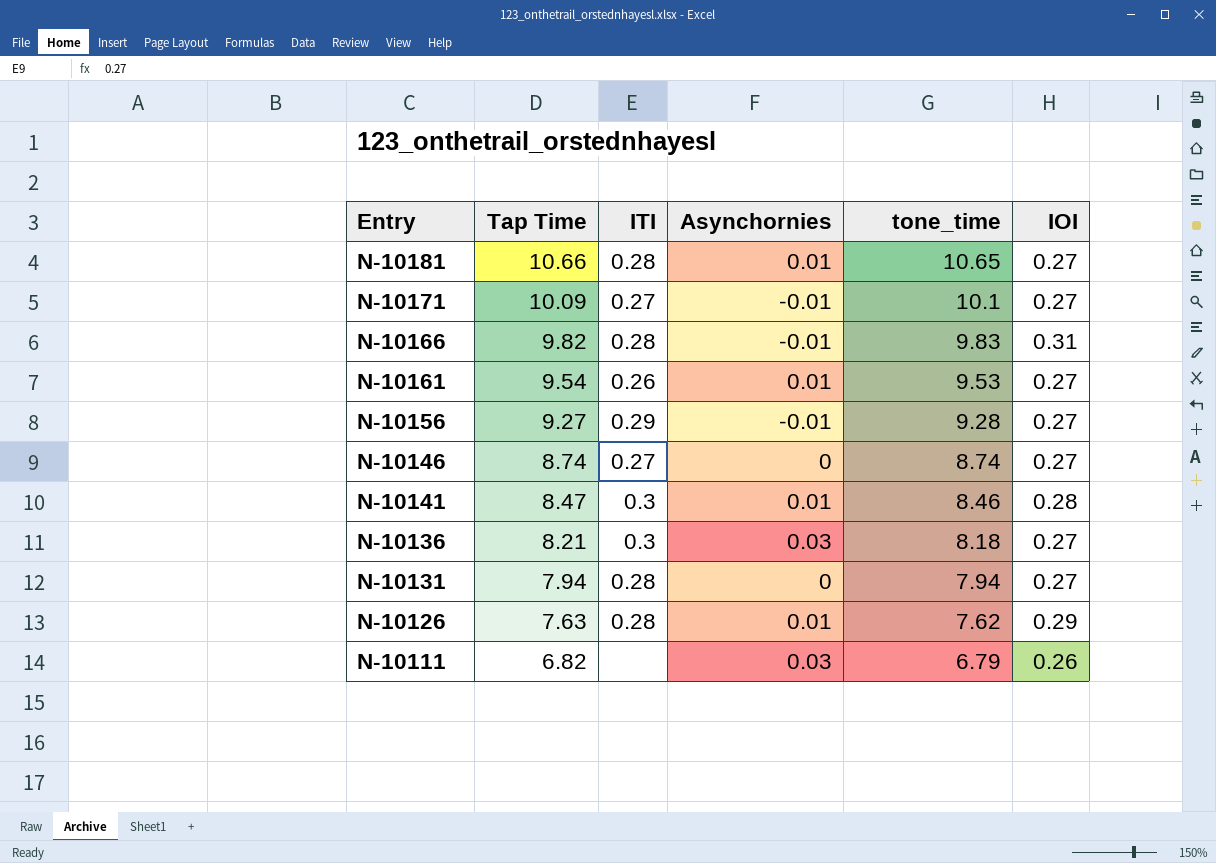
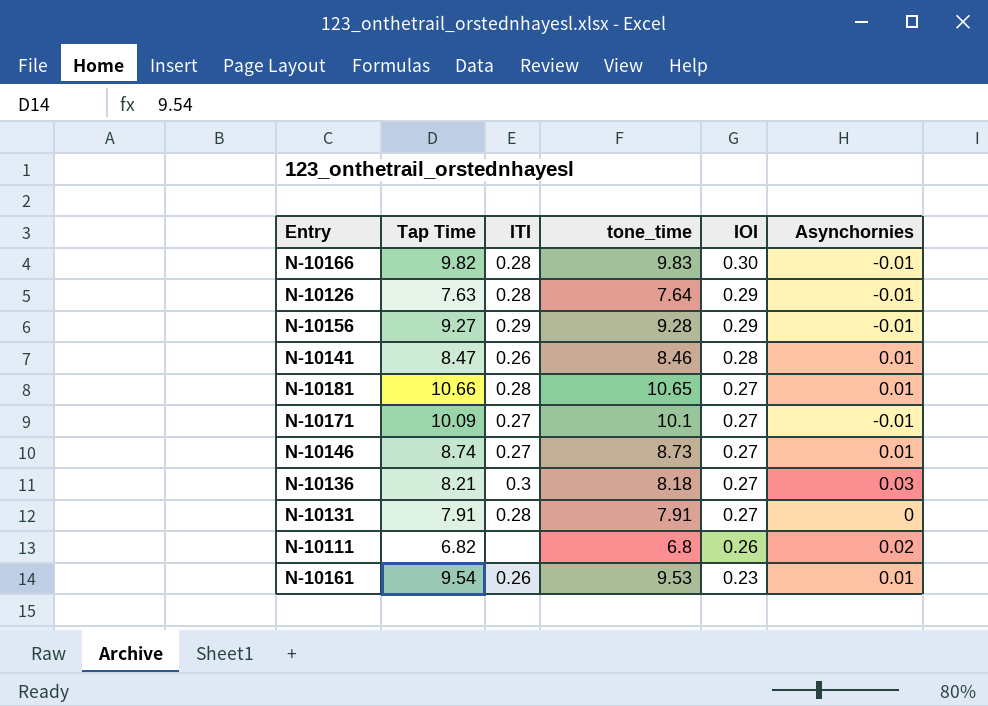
row order: Entry descending -> IOI descending
column Asynchornies | position: 4 -> 6
N-10166 | IOI: 0.31 -> 0.30
N-10126 | tone_time: 7.62 -> 7.64
N-10126 | Asynchornies: 0.01 -> -0.01
N-10156 | IOI: 0.27 -> 0.29
N-10141 | ITI: 0.3 -> 0.26
N-10146 | tone_time: 8.74 -> 8.73
N-10146 | Asynchornies: 0 -> 0.01
N-10131 | Tap Time: 7.94 -> 7.91
N-10131 | tone_time: 7.94 -> 7.91
N-10111 | tone_time: 6.79 -> 6.8
N-10111 | Asynchornies: 0.03 -> 0.02
N-10161 | IOI: 0.27 -> 0.23

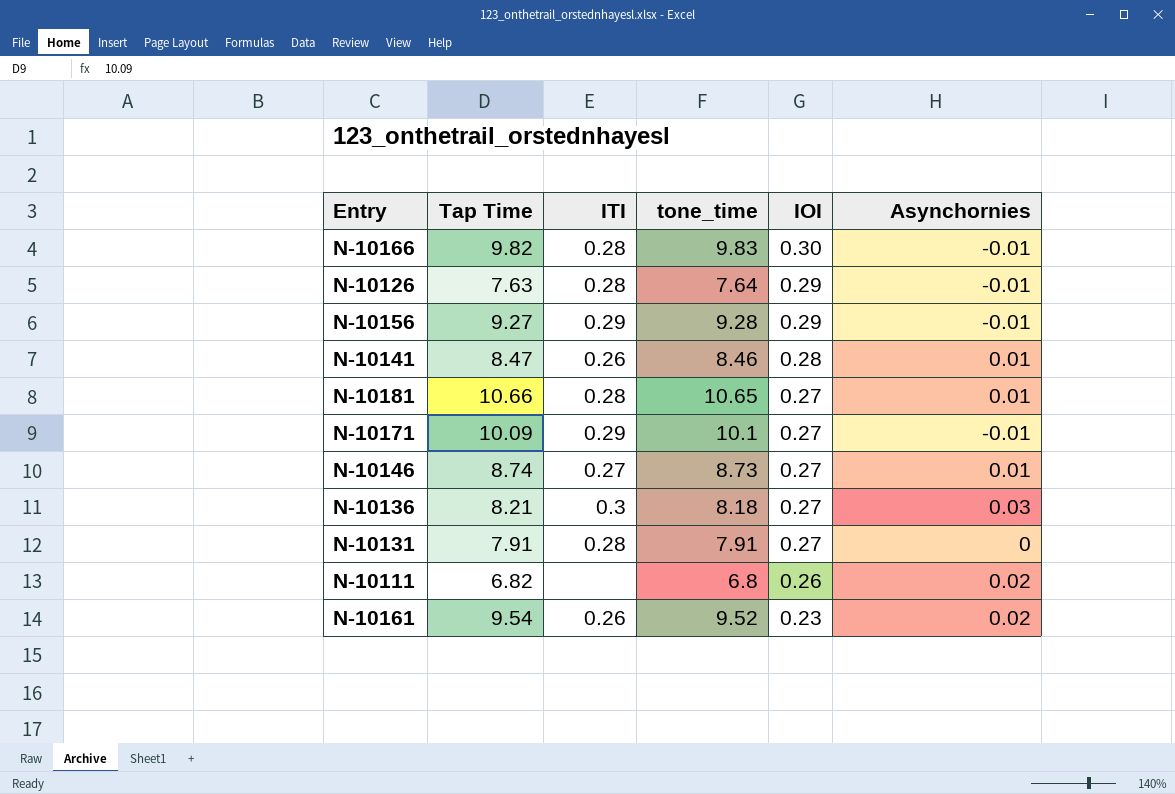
N-10171 | ITI: 0.27 -> 0.29
N-10161 | tone_time: 9.53 -> 9.52
N-10161 | Asynchornies: 0.01 -> 0.02

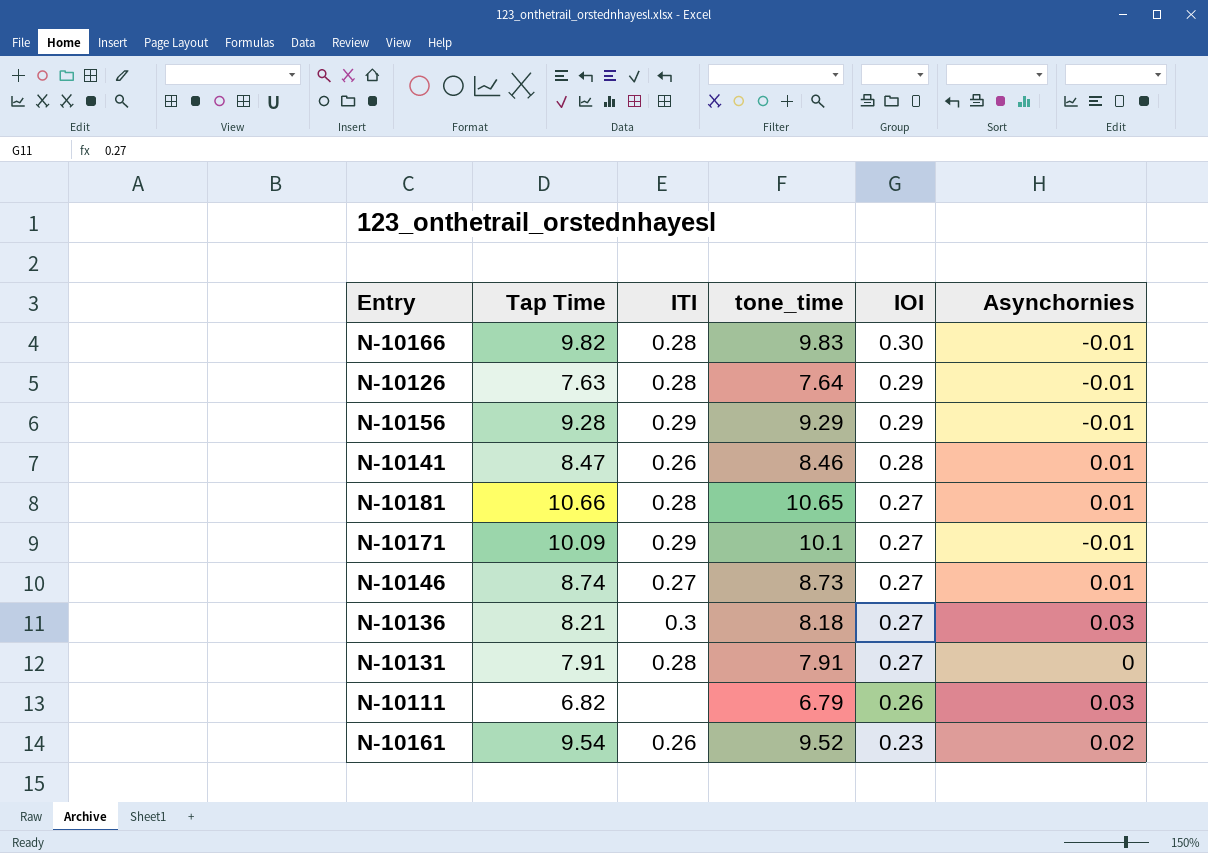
N-10156 | Tap Time: 9.27 -> 9.28
N-10156 | tone_time: 9.28 -> 9.29
N-10111 | tone_time: 6.8 -> 6.79
N-10111 | Asynchornies: 0.02 -> 0.03

